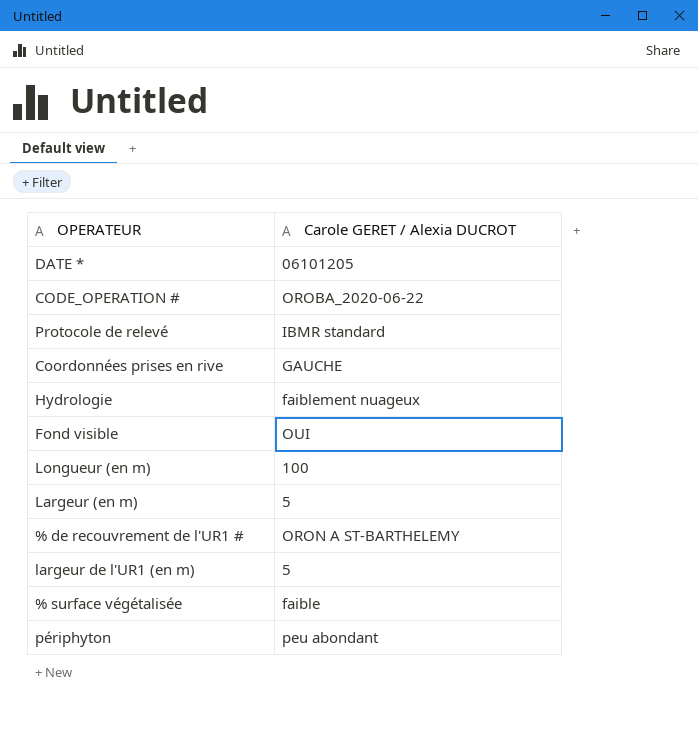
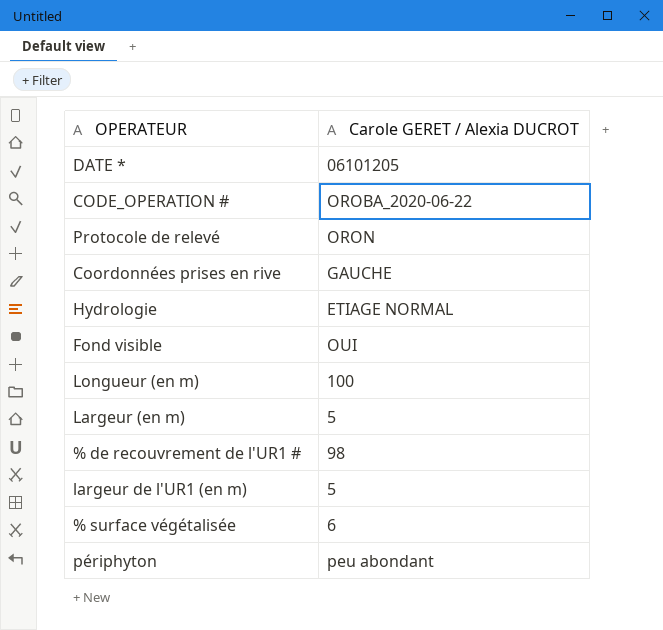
Protocole de relevé | Carole GERET / Alexia DUCROT: IBMR standard -> ORON
Hydrologie | Carole GERET / Alexia DUCROT: faiblement nuageux -> ETIAGE NORMAL
% de recouvrement de l'UR1 # | Carole GERET / Alexia DUCROT: ORON A ST-BARTHELEMY -> 98
% surface végétalisée | Carole GERET / Alexia DUCROT: faible -> 6

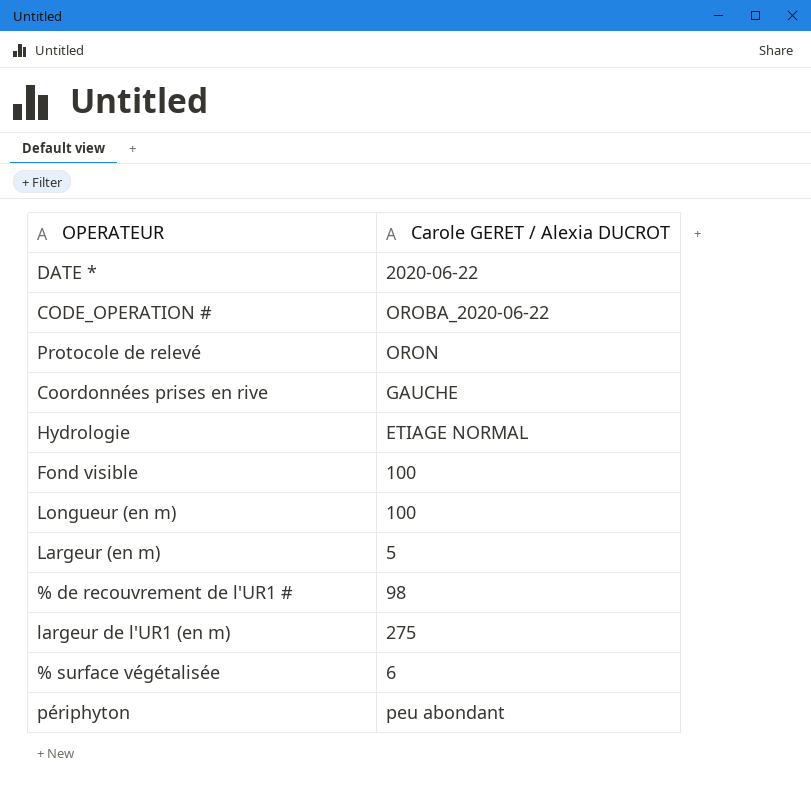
DATE * | Carole GERET / Alexia DUCROT: 06101205 -> 2020-06-22
Fond visible | Carole GERET / Alexia DUCROT: OUI -> 100
largeur de l'UR1 (en m) | Carole GERET / Alexia DUCROT: 5 -> 275

